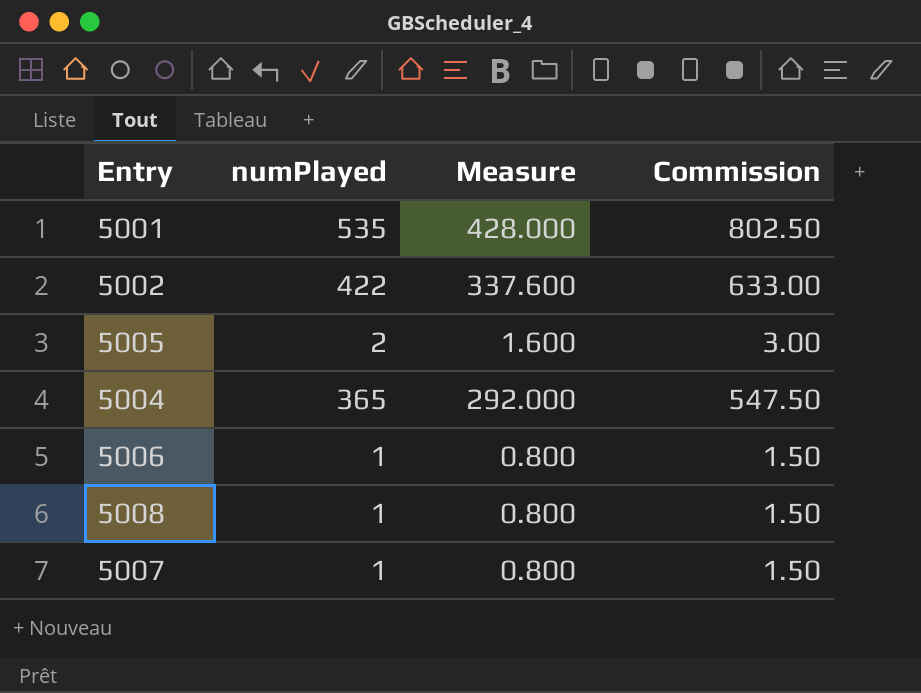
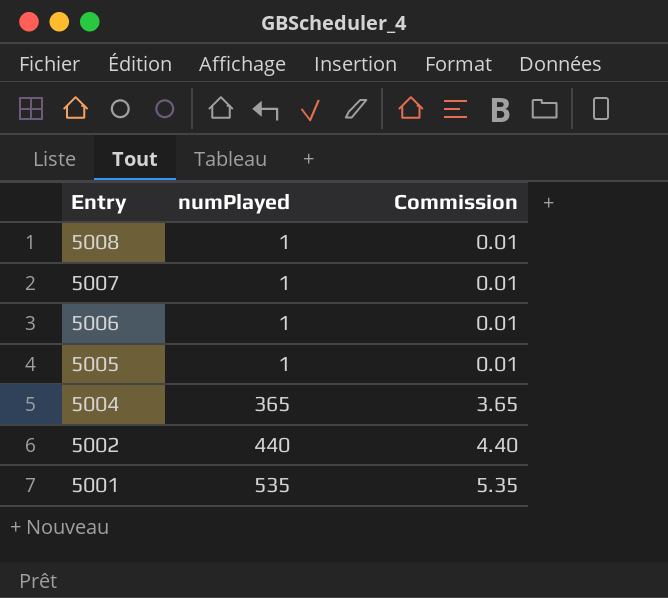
row order: none -> Entry descending
column Measure | formula: [numPlayed] * 0.8 -> none
column Commission | formula: [numPlayed] * 1.5 -> [numPlayed] * 0.01
5005 | numPlayed: 2 -> 1
5002 | numPlayed: 422 -> 440

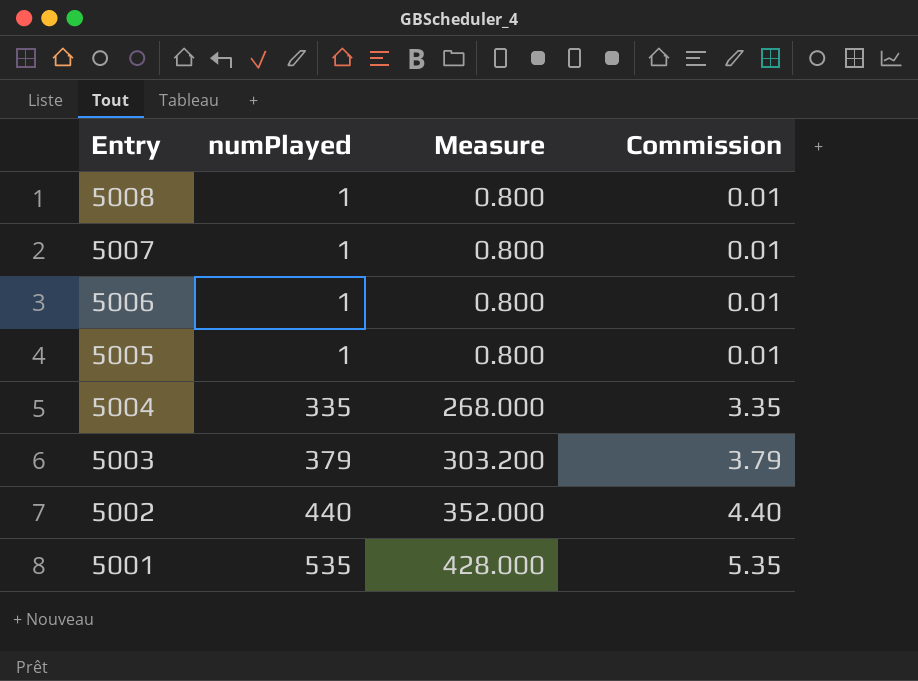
column Measure | formula: none -> [numPlayed] * 0.8
5004 | numPlayed: 365 -> 335
5004 | Commission: 3.65 -> 3.35
row 5003: none -> 379 | 303.200 | 3.79

